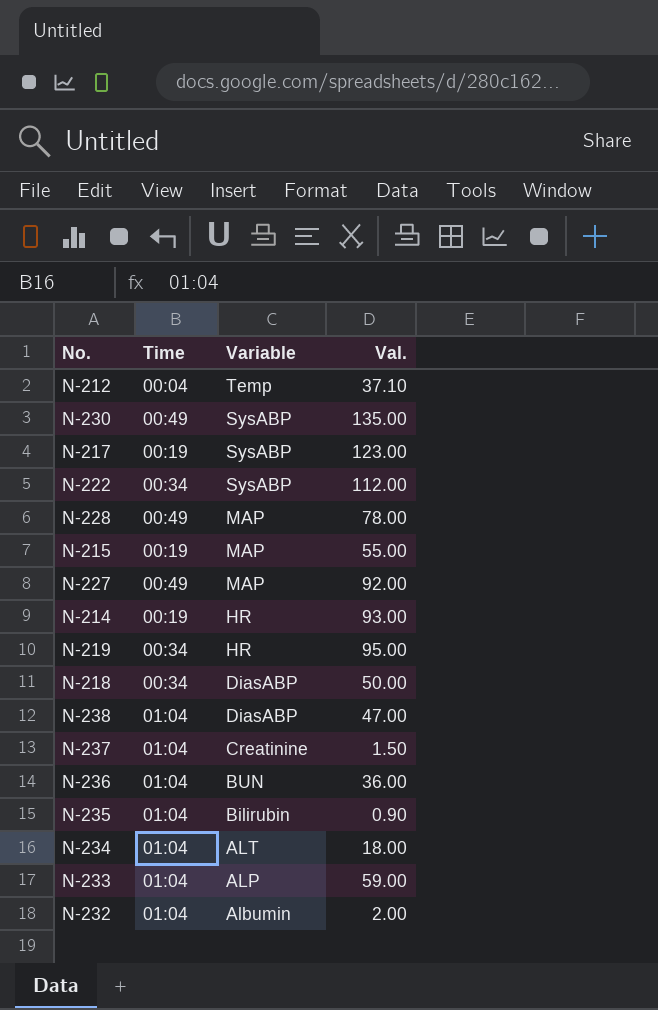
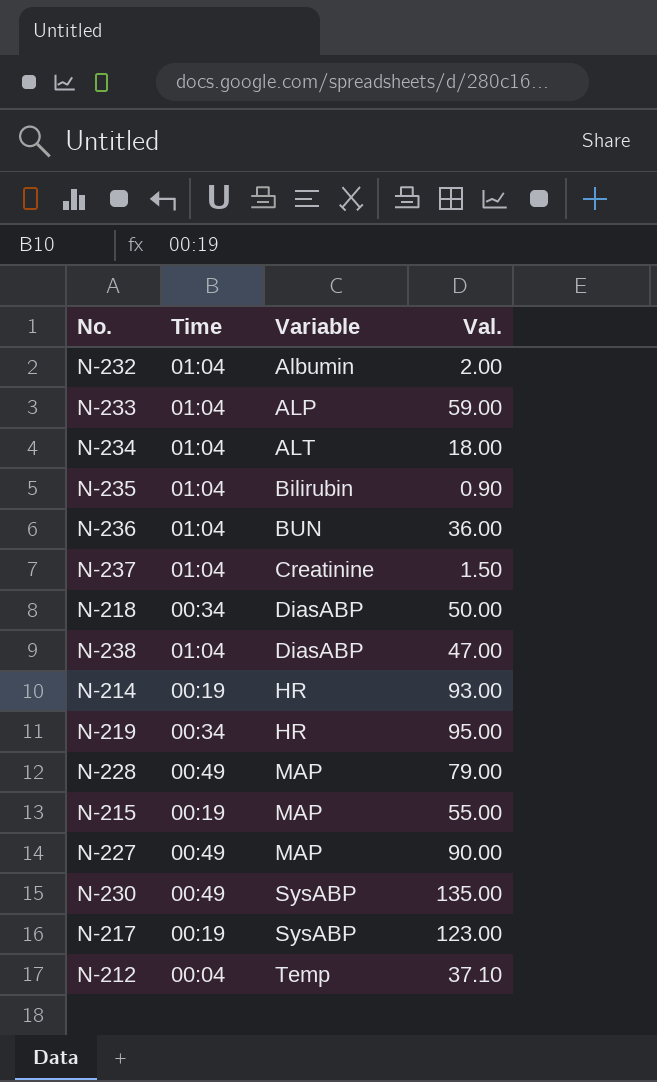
row order: Variable descending -> Variable ascending
row N-222: 00:34 | SysABP | 112.00 -> none
N-228 | Val.: 78.00 -> 79.00
N-227 | Val.: 92.00 -> 90.00

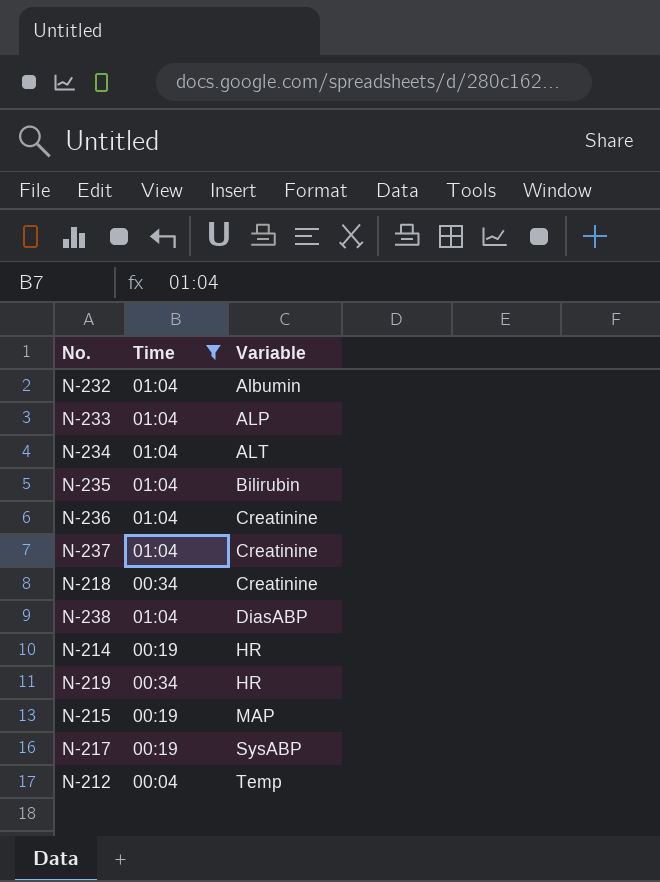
filter: none -> Time != 00:49
column Val. | position: 4 -> none
N-236 | Variable: BUN -> Creatinine
N-218 | Variable: DiasABP -> Creatinine

